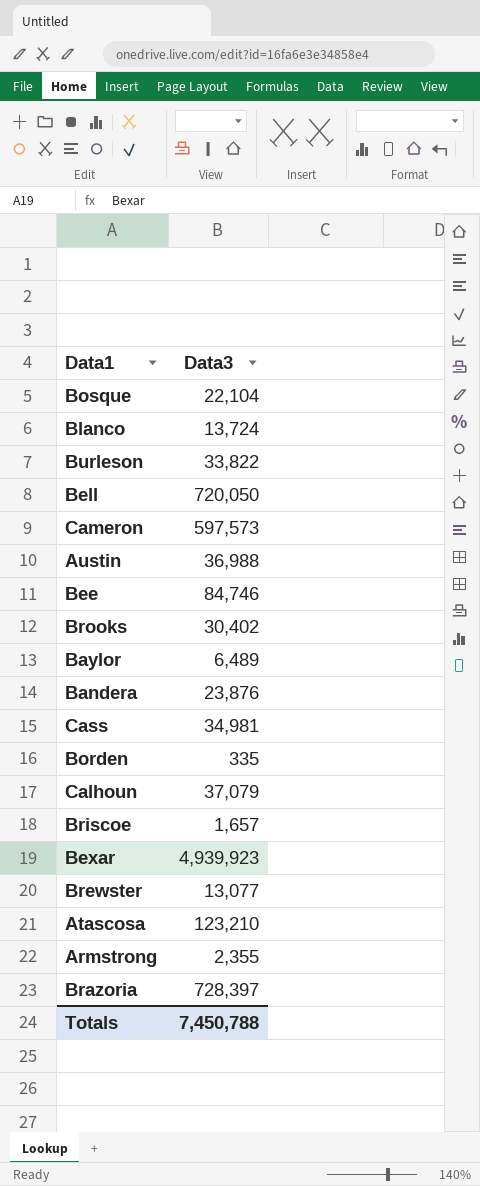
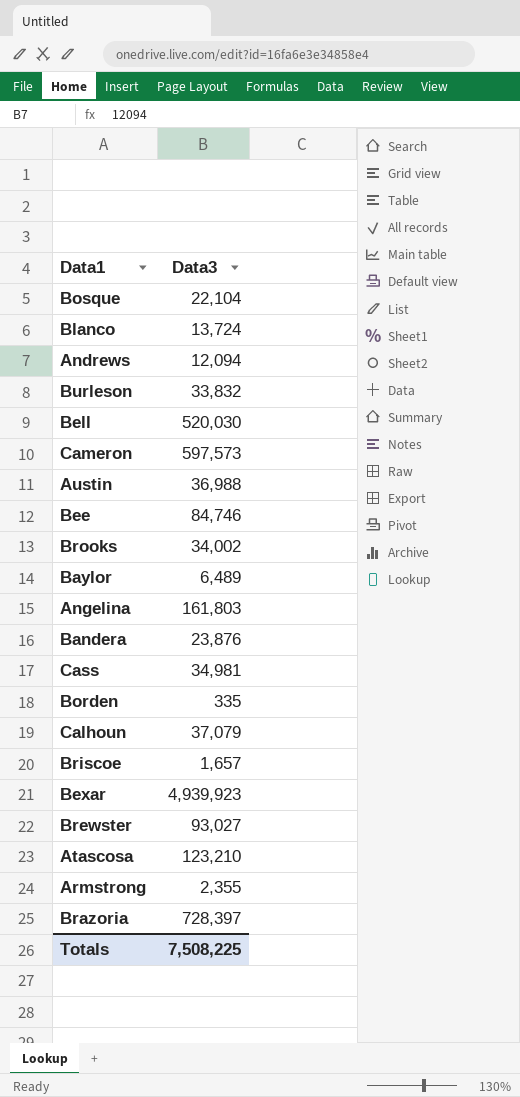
row Andrews: none -> 12,094
Burleson | Data3: 33,822 -> 33,832
Bell | Data3: 720,050 -> 520,030
Brooks | Data3: 30,402 -> 34,002
row Angelina: none -> 161,803
Brewster | Data3: 13,077 -> 93,027
Totals | Data3: 7,450,788 -> 7,508,225

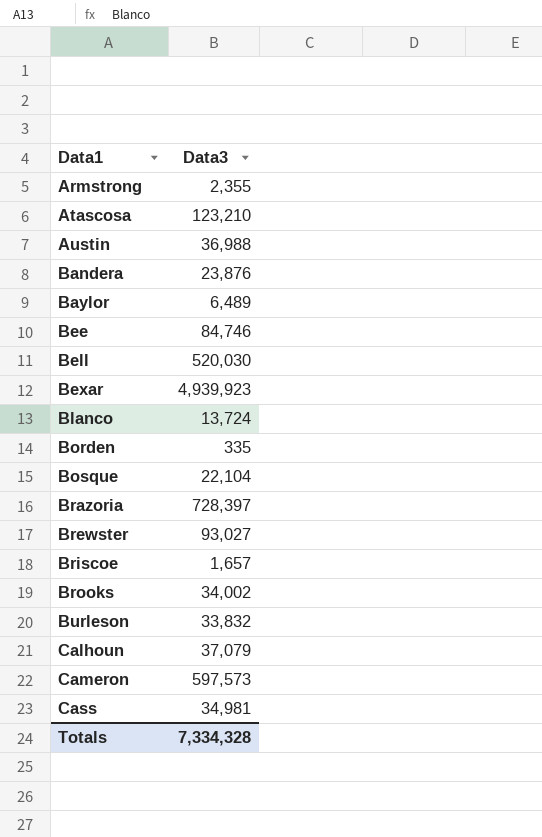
row order: none -> Data1 ascending
row Andrews: 12,094 -> none
row Angelina: 161,803 -> none
Totals | Data3: 7,508,225 -> 7,334,328

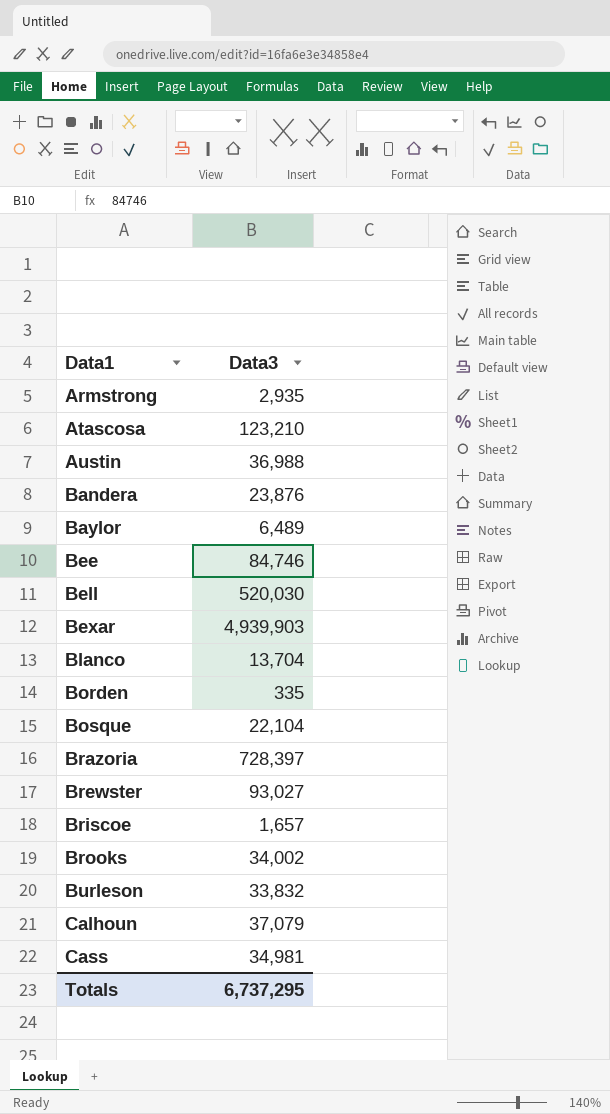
row Cameron: 597,573 -> none
Armstrong | Data3: 2,355 -> 2,935
Bexar | Data3: 4,939,923 -> 4,939,903
Blanco | Data3: 13,724 -> 13,704
Totals | Data3: 7,334,328 -> 6,737,295

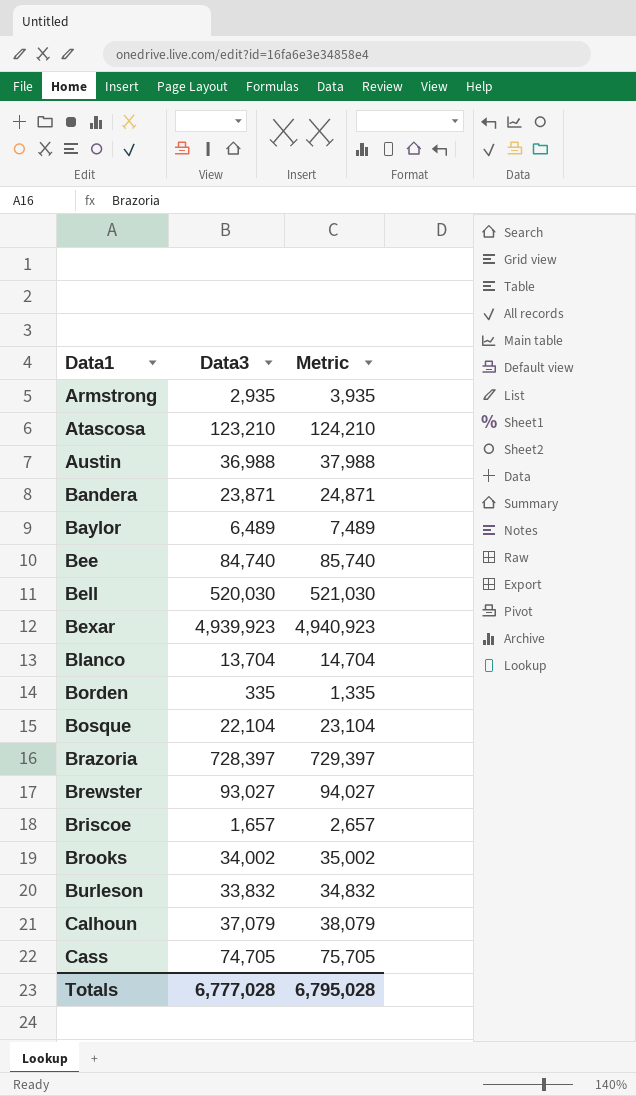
column Metric | formula: none -> [Data3] + 1000
Bandera | Data3: 23,876 -> 23,871
Bee | Data3: 84,746 -> 84,740
Bexar | Data3: 4,939,903 -> 4,939,923
Cass | Data3: 34,981 -> 74,705
Totals | Data3: 6,737,295 -> 6,777,028

